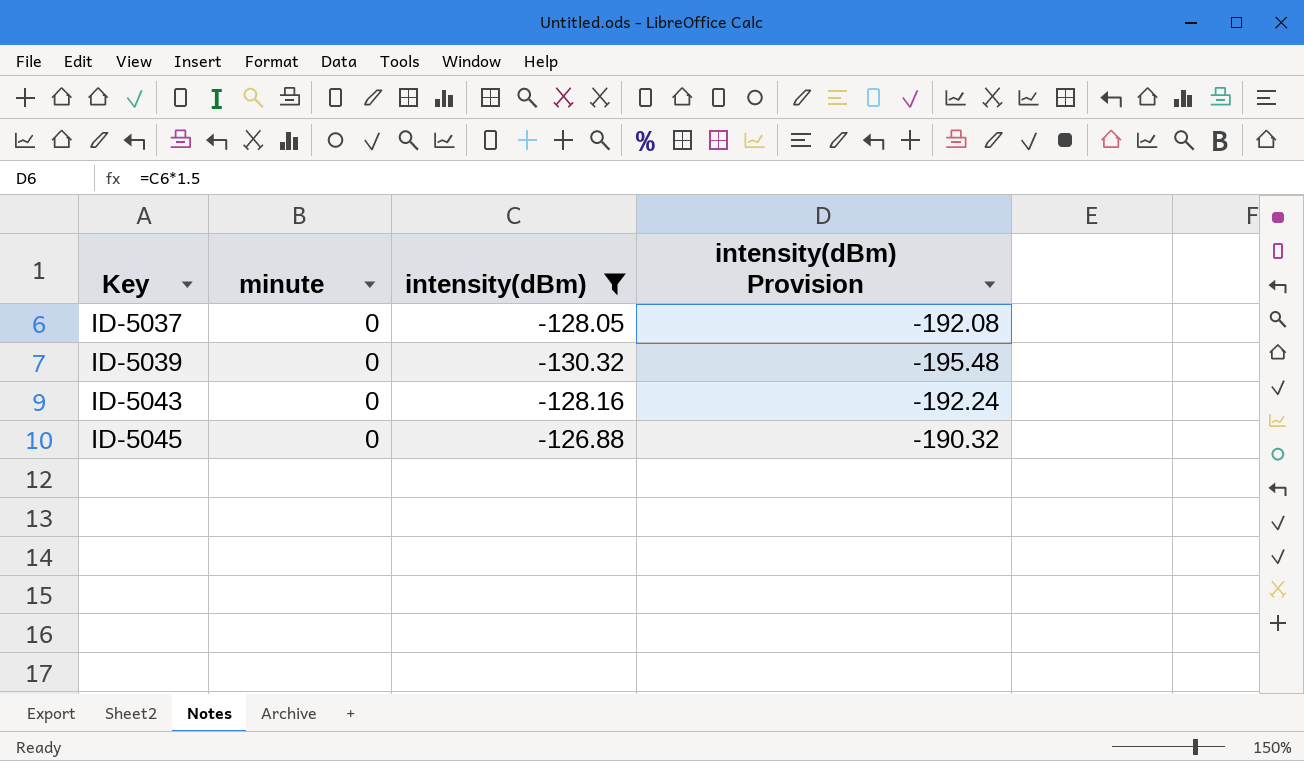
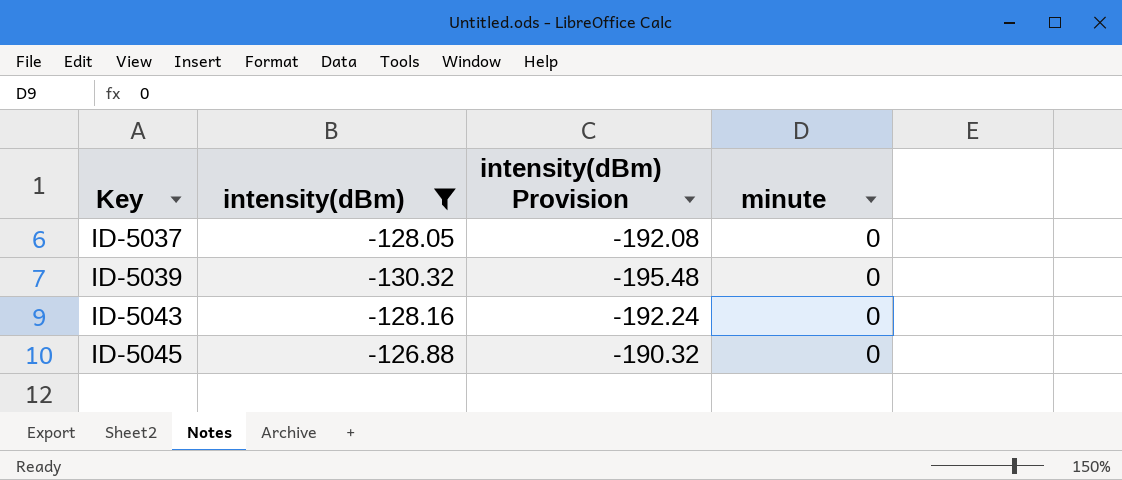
column minute | position: 2 -> 4

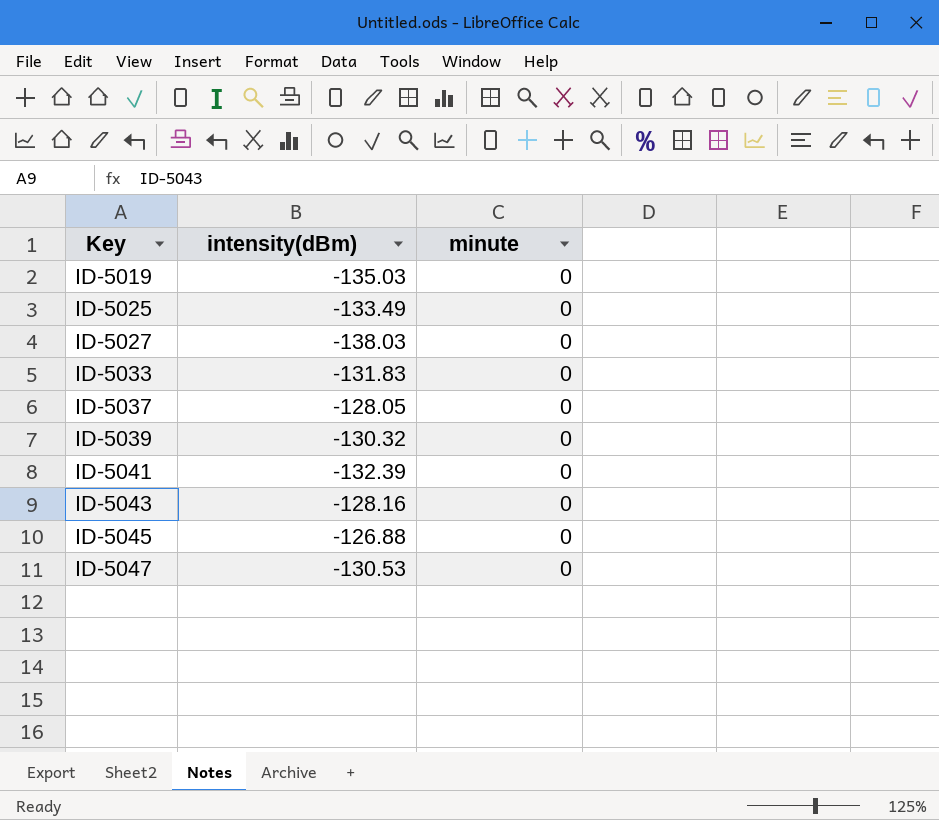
filter: intensity(dBm) >= -130.32 -> none
column intensity(dBm) Provision | formula: [intensity(dBm)] * 1.5 -> none

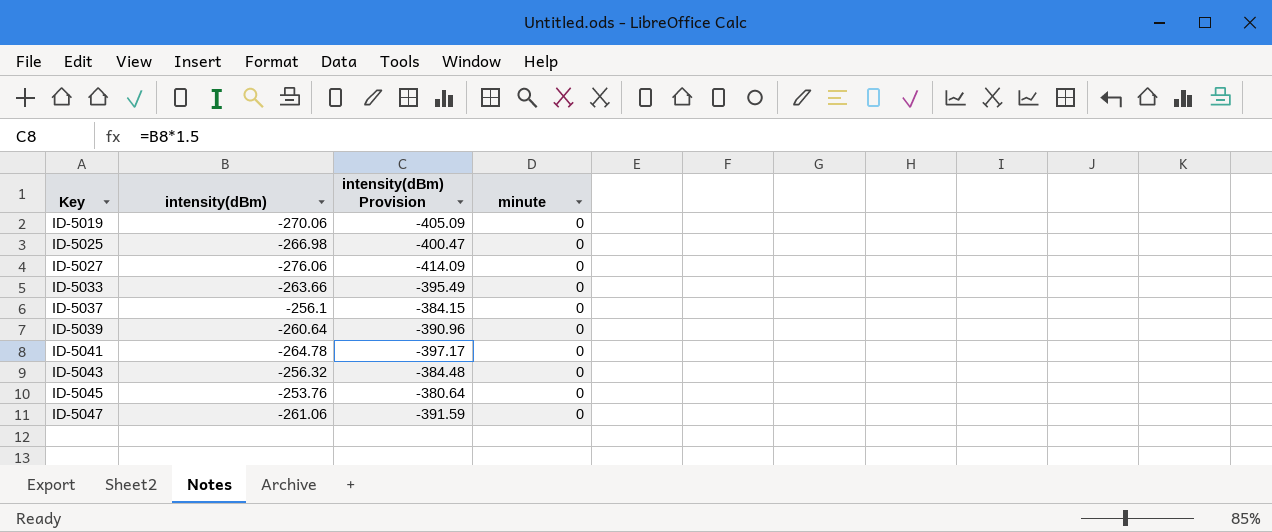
column intensity(dBm) Provision | formula: none -> [intensity(dBm)] * 1.5
ID-5019 | intensity(dBm): -135.03 -> -270.06
ID-5025 | intensity(dBm): -133.49 -> -266.98
ID-5027 | intensity(dBm): -138.03 -> -276.06
ID-5033 | intensity(dBm): -131.83 -> -263.66
ID-5037 | intensity(dBm): -128.05 -> -256.1
ID-5039 | intensity(dBm): -130.32 -> -260.64
ID-5041 | intensity(dBm): -132.39 -> -264.78
ID-5043 | intensity(dBm): -128.16 -> -256.32
ID-5045 | intensity(dBm): -126.88 -> -253.76
ID-5047 | intensity(dBm): -130.53 -> -261.06

